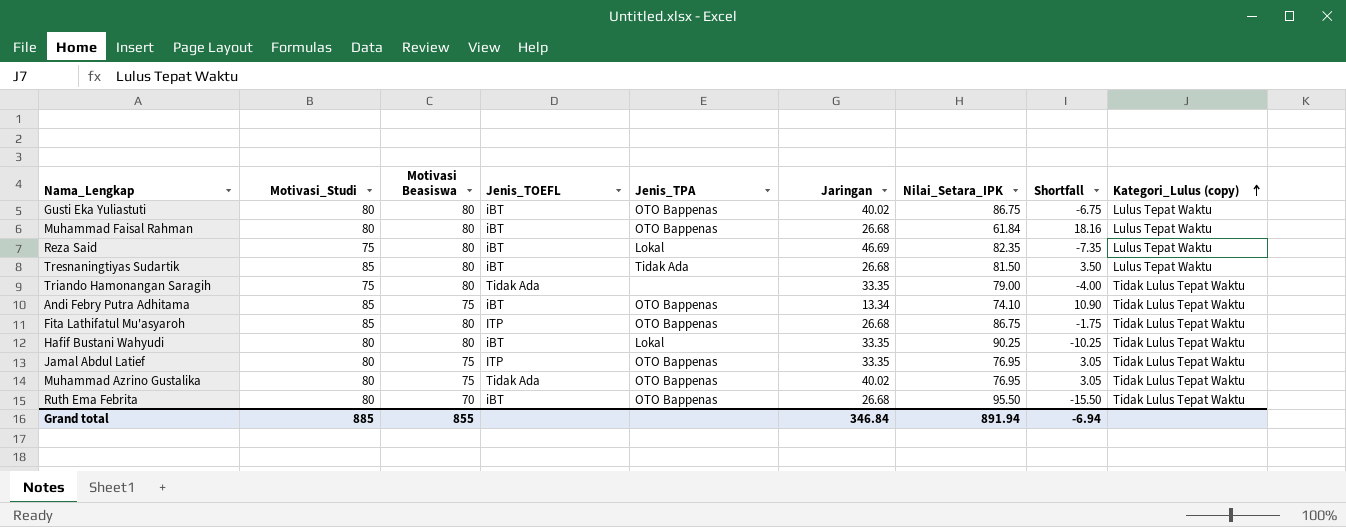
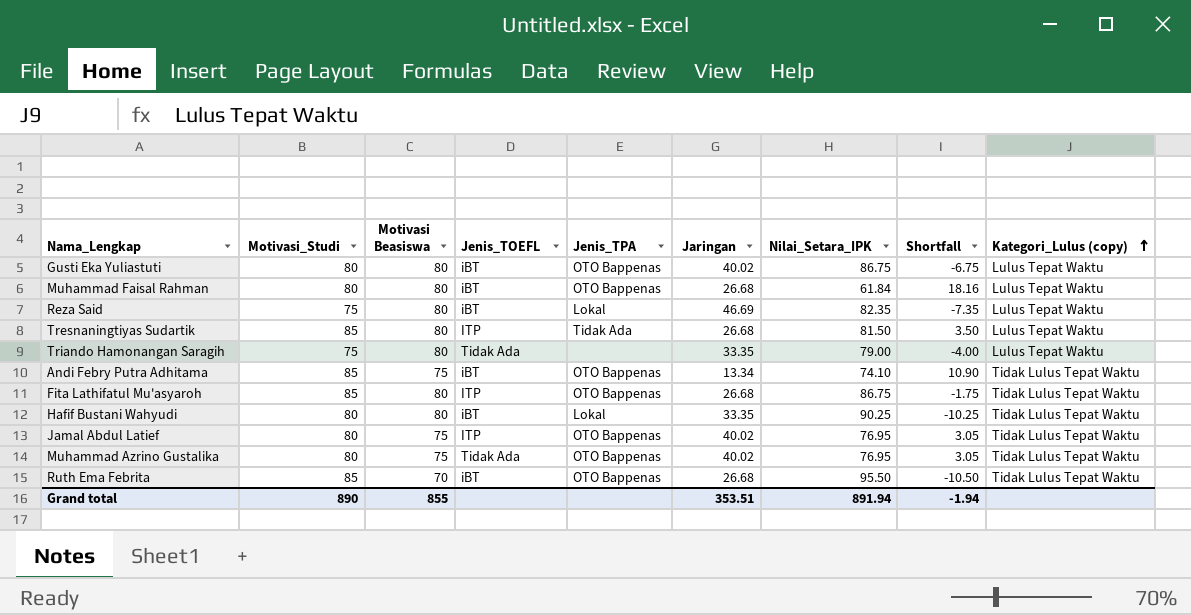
Tresnaningtiyas Sudartik | Jenis_TOEFL: iBT -> ITP
Triando Hamonangan Saragih | Kategori_Lulus (copy): Tidak Lulus Tepat Waktu -> Lulus Tepat Waktu
Jamal Abdul Latief | Jaringan: 33.35 -> 40.02
Ruth Ema Febrita | Motivasi_Studi: 80 -> 85
Ruth Ema Febrita | Shortfall: -15.50 -> -10.50
Grand total | Motivasi_Studi: 885 -> 890
Grand total | Jaringan: 346.84 -> 353.51
Grand total | Shortfall: -6.94 -> -1.94

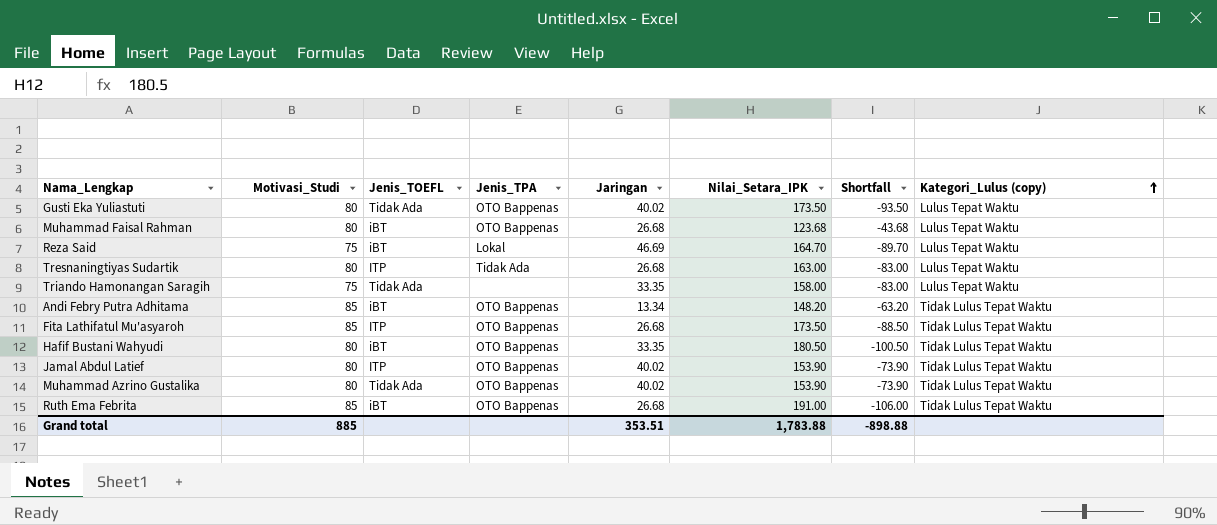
column Motivasi Beasiswa | position: 3 -> none
Gusti Eka Yuliastuti | Jenis_TOEFL: iBT -> Tidak Ada
Gusti Eka Yuliastuti | Nilai_Setara_IPK: 86.75 -> 173.50
Gusti Eka Yuliastuti | Shortfall: -6.75 -> -93.50
Muhammad Faisal Rahman | Nilai_Setara_IPK: 61.84 -> 123.68
Muhammad Faisal Rahman | Shortfall: 18.16 -> -43.68
Reza Said | Nilai_Setara_IPK: 82.35 -> 164.70
Reza Said | Shortfall: -7.35 -> -89.70
Tresnaningtiyas Sudartik | Motivasi_Studi: 85 -> 80
Tresnaningtiyas Sudartik | Nilai_Setara_IPK: 81.50 -> 163.00
Tresnaningtiyas Sudartik | Shortfall: 3.50 -> -83.00
Triando Hamonangan Saragih | Nilai_Setara_IPK: 79.00 -> 158.00
Triando Hamonangan Saragih | Shortfall: -4.00 -> -83.00
Andi Febry Putra Adhitama | Nilai_Setara_IPK: 74.10 -> 148.20
Andi Febry Putra Adhitama | Shortfall: 10.90 -> -63.20
Fita Lathifatul Mu'asyaroh | Nilai_Setara_IPK: 86.75 -> 173.50
Fita Lathifatul Mu'asyaroh | Shortfall: -1.75 -> -88.50
Hafif Bustani Wahyudi | Jenis_TPA: Lokal -> OTO Bappenas
Hafif Bustani Wahyudi | Nilai_Setara_IPK: 90.25 -> 180.50
Hafif Bustani Wahyudi | Shortfall: -10.25 -> -100.50
Jamal Abdul Latief | Nilai_Setara_IPK: 76.95 -> 153.90
Jamal Abdul Latief | Shortfall: 3.05 -> -73.90
Muhammad Azrino Gustalika | Nilai_Setara_IPK: 76.95 -> 153.90
Muhammad Azrino Gustalika | Shortfall: 3.05 -> -73.90
Ruth Ema Febrita | Nilai_Setara_IPK: 95.50 -> 191.00
Ruth Ema Febrita | Shortfall: -10.50 -> -106.00
Grand total | Motivasi_Studi: 890 -> 885
Grand total | Nilai_Setara_IPK: 891.94 -> 1,783.88
Grand total | Shortfall: -1.94 -> -898.88

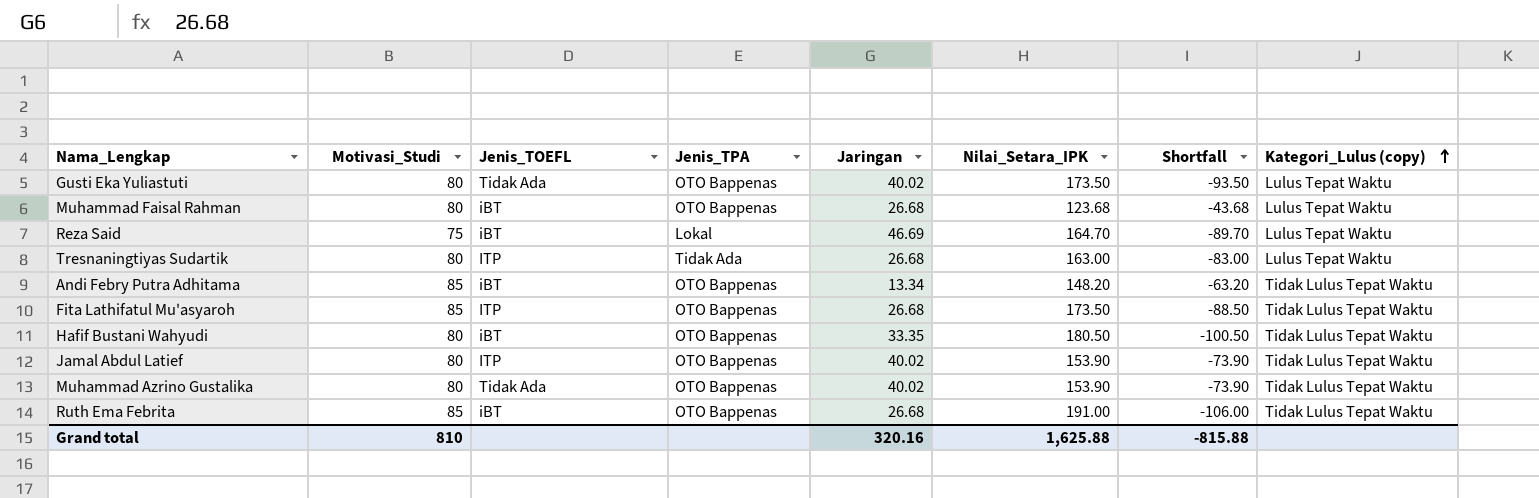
row Triando Hamonangan Saragih: 75 | Tidak Ada | none | 33.35 | 158.00 | -83.00 | Lulus Tepat Waktu -> none
Grand total | Motivasi_Studi: 885 -> 810
Grand total | Jaringan: 353.51 -> 320.16
Grand total | Nilai_Setara_IPK: 1,783.88 -> 1,625.88
Grand total | Shortfall: -898.88 -> -815.88

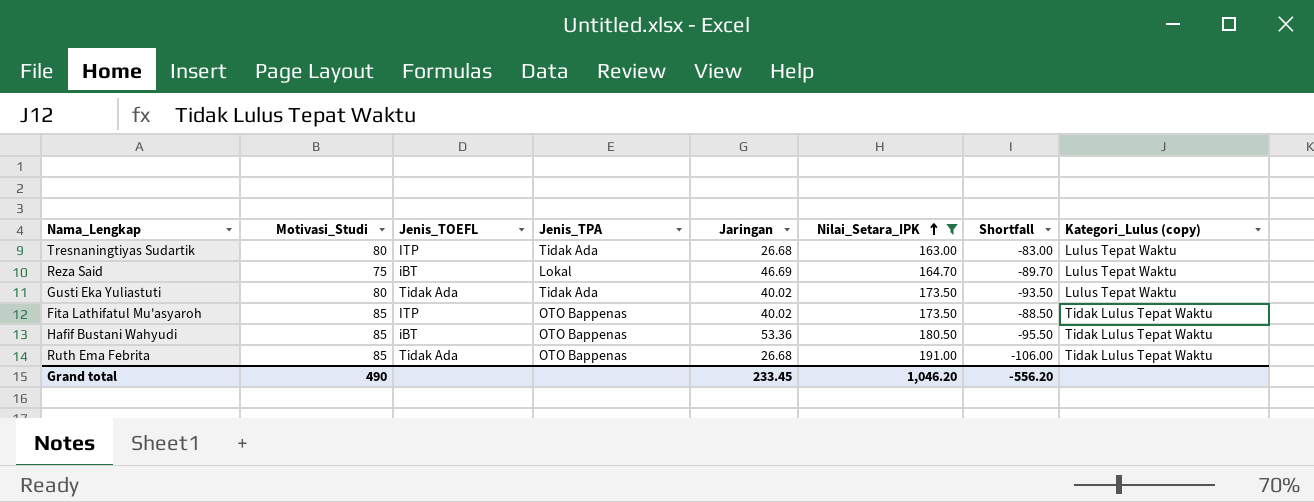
filter: none -> Nilai_Setara_IPK >= 163.00
row order: Kategori_Lulus (copy) ascending -> Nilai_Setara_IPK ascending
Gusti Eka Yuliastuti | Jenis_TPA: OTO Bappenas -> Tidak Ada
Fita Lathifatul Mu'asyaroh | Jaringan: 26.68 -> 40.02
Hafif Bustani Wahyudi | Motivasi_Studi: 80 -> 85
Hafif Bustani Wahyudi | Jaringan: 33.35 -> 53.36
Hafif Bustani Wahyudi | Shortfall: -100.50 -> -95.50
Ruth Ema Febrita | Jenis_TOEFL: iBT -> Tidak Ada
Grand total | Motivasi_Studi: 810 -> 490
Grand total | Jaringan: 320.16 -> 233.45
Grand total | Nilai_Setara_IPK: 1,625.88 -> 1,046.20
Grand total | Shortfall: -815.88 -> -556.20

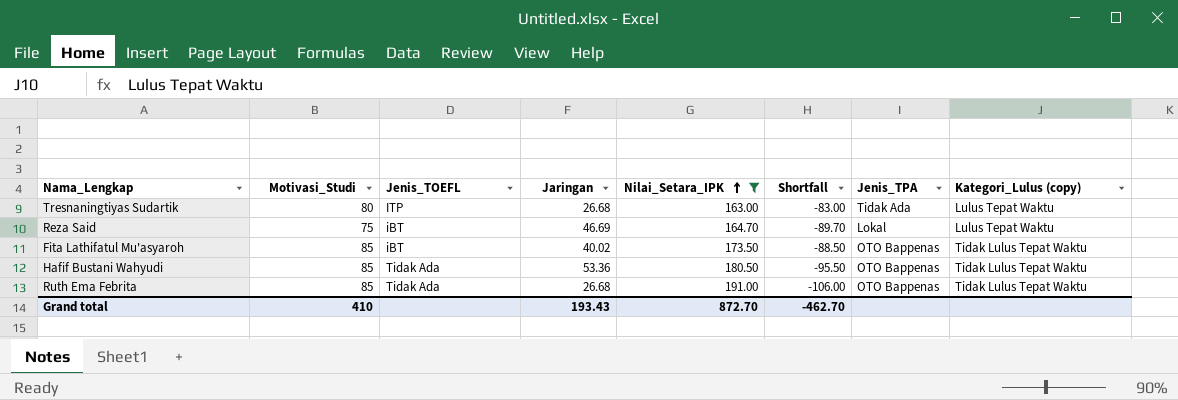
column Jenis_TPA | position: 4 -> 7
row Gusti Eka Yuliastuti: 80 | Tidak Ada | Tidak Ada | 40.02 | 173.50 | -93.50 | Lulus Tepat Waktu -> none
Fita Lathifatul Mu'asyaroh | Jenis_TOEFL: ITP -> iBT
Hafif Bustani Wahyudi | Jenis_TOEFL: iBT -> Tidak Ada
Grand total | Motivasi_Studi: 490 -> 410
Grand total | Jaringan: 233.45 -> 193.43
Grand total | Nilai_Setara_IPK: 1,046.20 -> 872.70
Grand total | Shortfall: -556.20 -> -462.70

